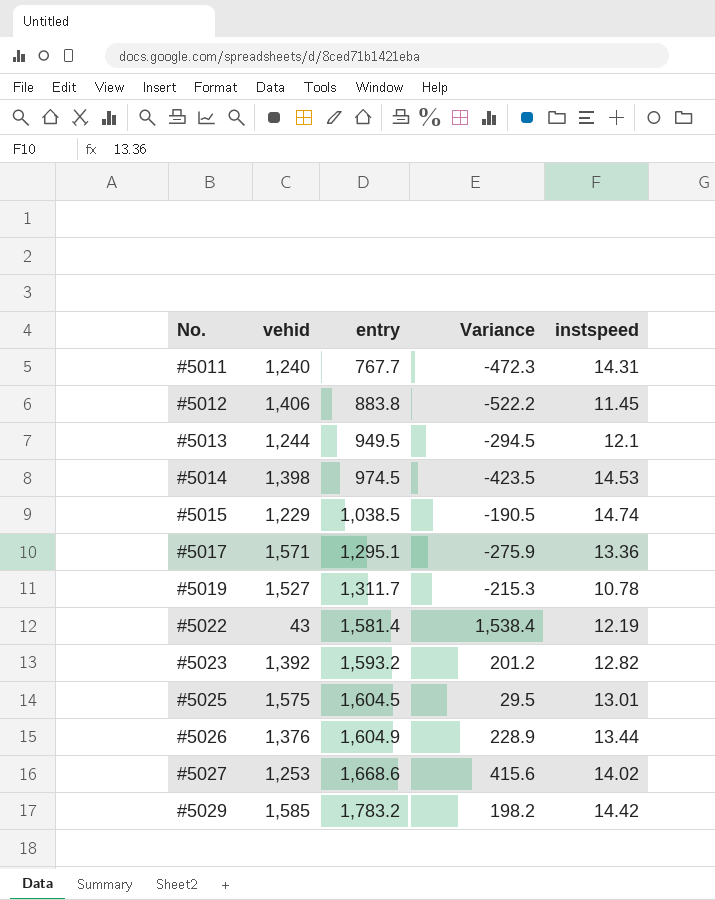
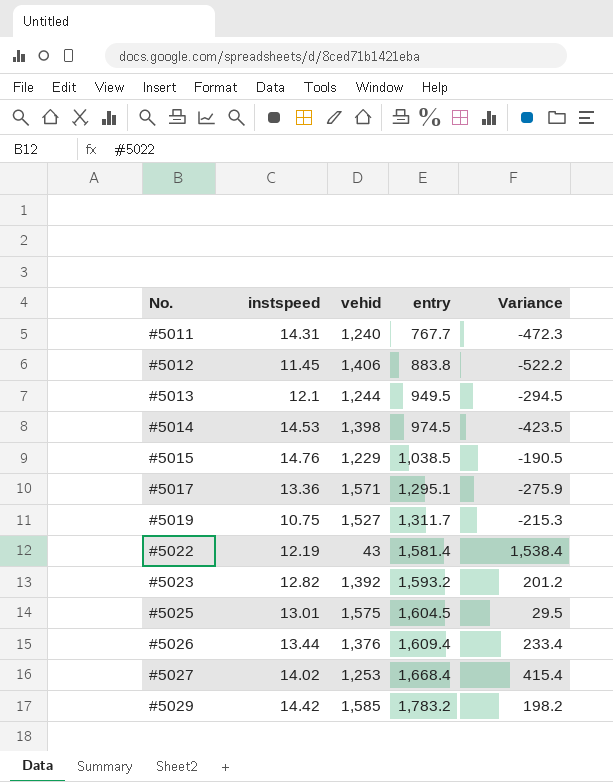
column instspeed | position: 5 -> 2
#5015 | instspeed: 14.74 -> 14.76
#5019 | instspeed: 10.78 -> 10.75
#5026 | entry: 1,604.9 -> 1,609.4
#5026 | Variance: 228.9 -> 233.4
#5027 | entry: 1,668.6 -> 1,668.4
#5027 | Variance: 415.6 -> 415.4

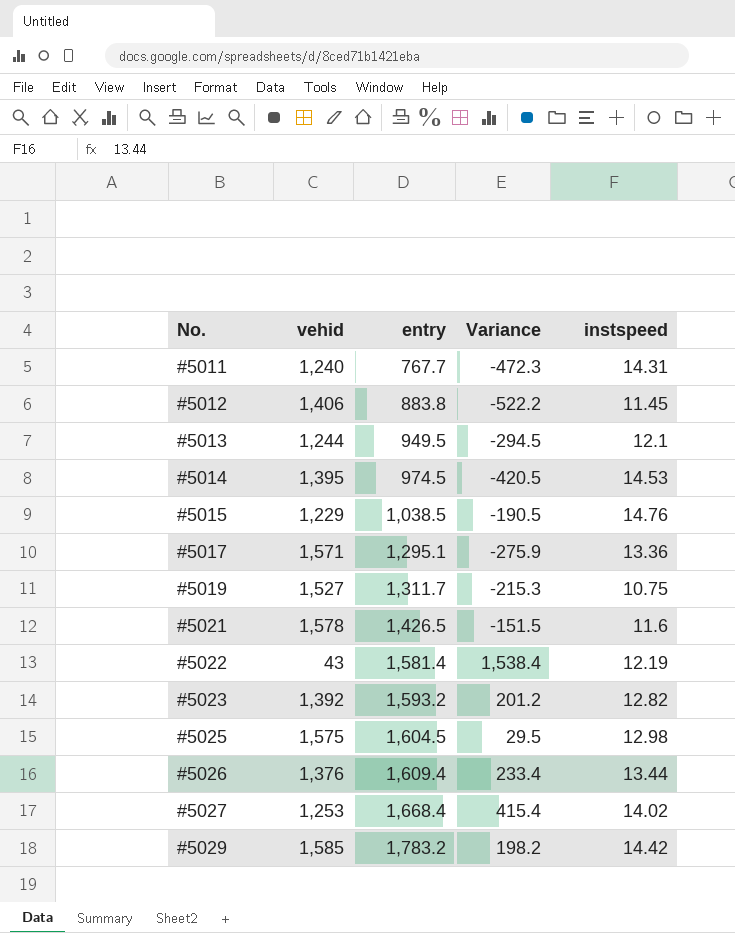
column instspeed | position: 2 -> 5
#5014 | vehid: 1,398 -> 1,395
#5014 | Variance: -423.5 -> -420.5
row #5021: none -> 1,578 | 1,426.5 | -151.5 | 11.6
#5025 | instspeed: 13.01 -> 12.98

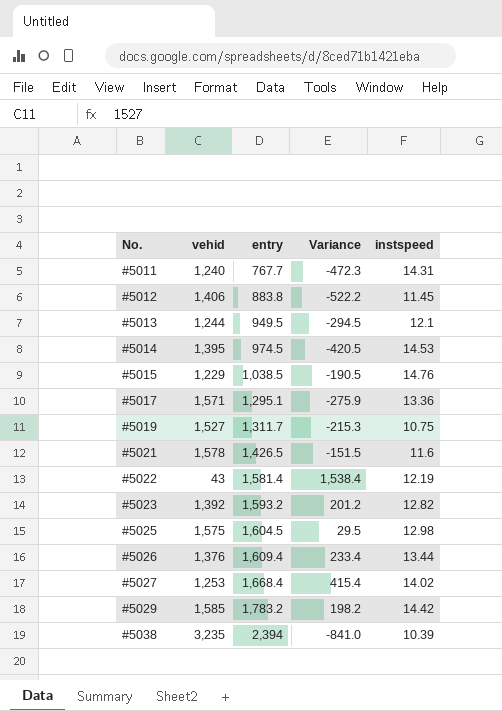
row #5038: none -> 3,235 | 2,394 | -841.0 | 10.39

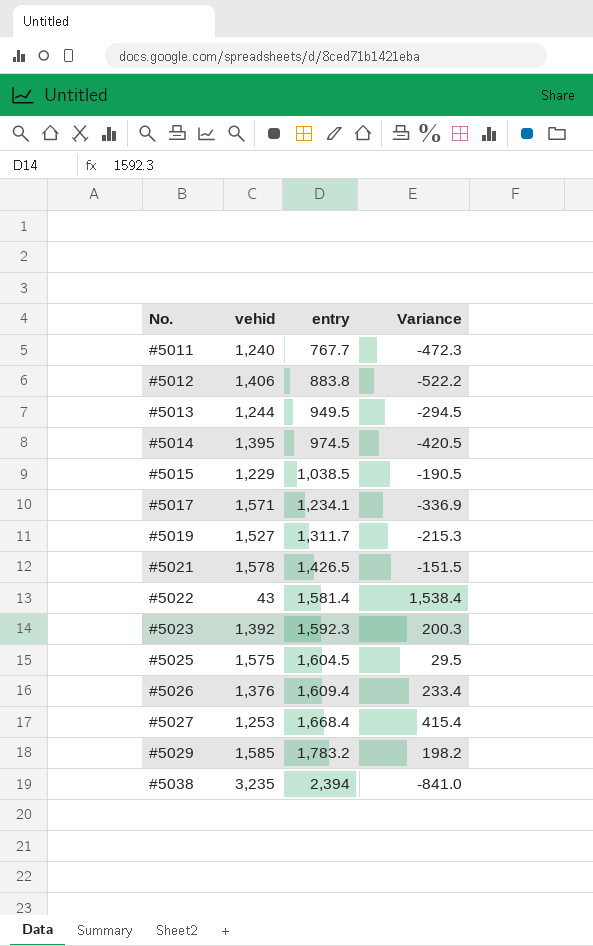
column instspeed | position: 5 -> none
#5017 | entry: 1,295.1 -> 1,234.1
#5017 | Variance: -275.9 -> -336.9
#5023 | entry: 1,593.2 -> 1,592.3
#5023 | Variance: 201.2 -> 200.3

